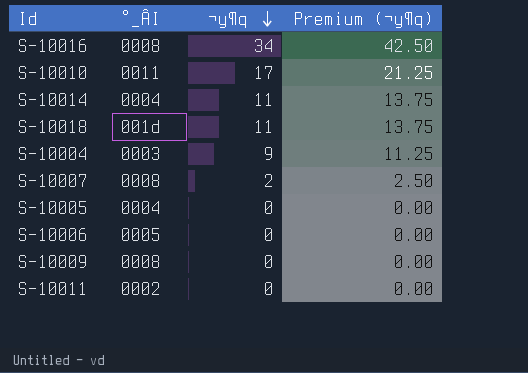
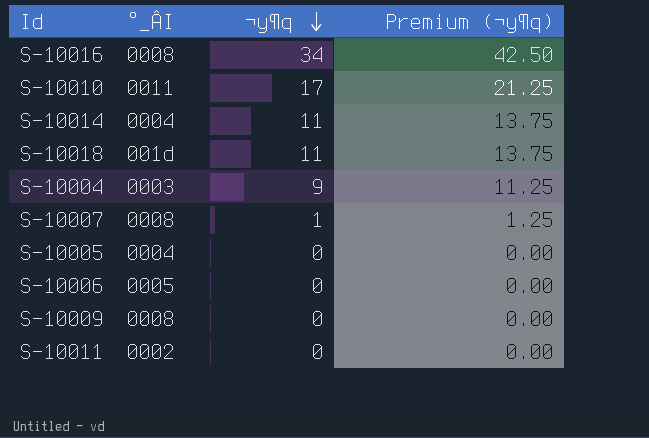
S-10007 | ¬y¶q: 2 -> 1
S-10007 | Premium (¬y¶q): 2.50 -> 1.25

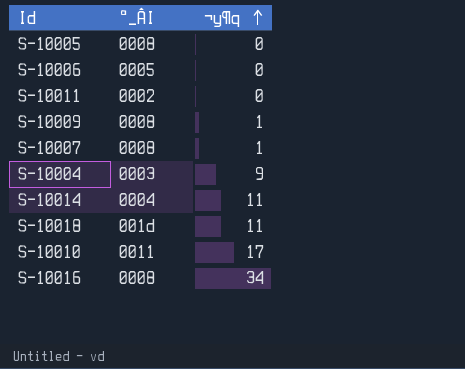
row order: ¬y¶q descending -> ¬y¶q ascending
column Premium (¬y¶q) | formula: [¬y¶q] * 1.25 -> none
S-10005 | °_ÂI: 0004 -> 0008
S-10009 | ¬y¶q: 0 -> 1

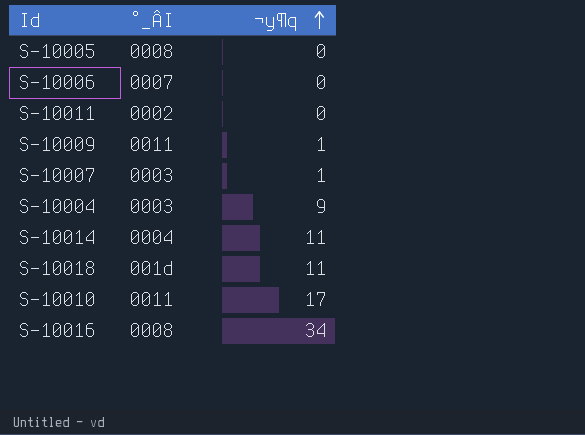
S-10006 | °_ÂI: 0005 -> 0007
S-10009 | °_ÂI: 0008 -> 0011
S-10007 | °_ÂI: 0008 -> 0003

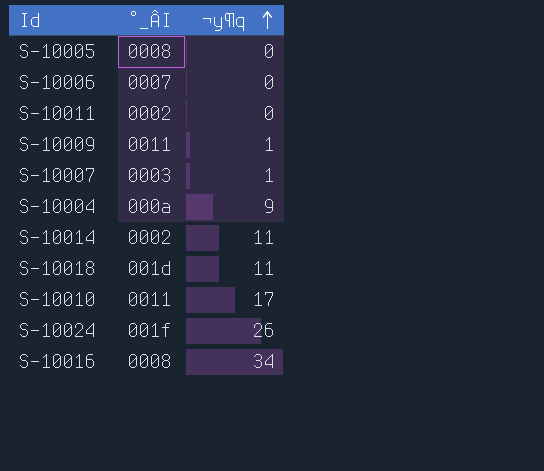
S-10004 | °_ÂI: 0003 -> 000a
S-10014 | °_ÂI: 0004 -> 0002
row S-10024: none -> 001f | 26

